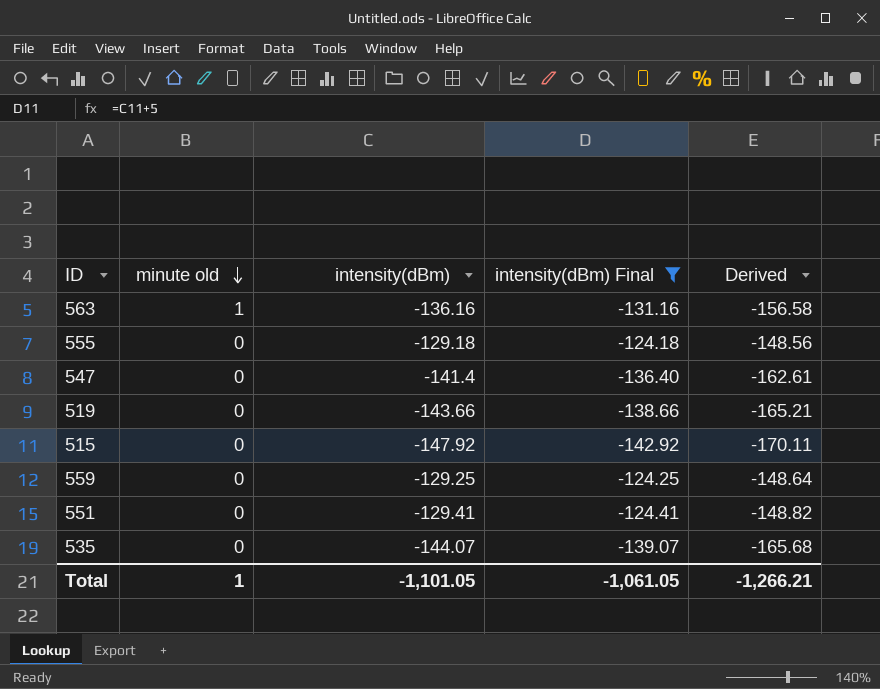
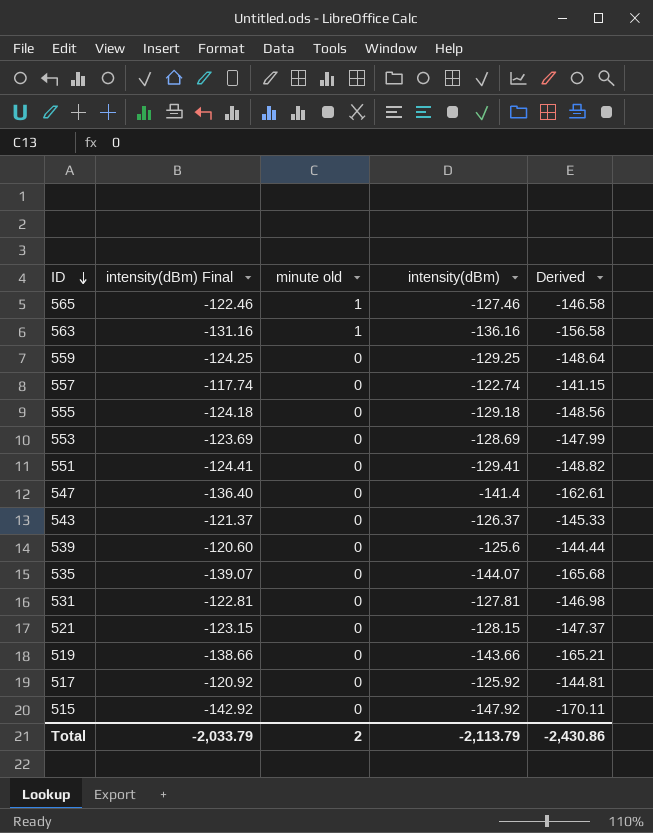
filter: intensity(dBm) Final <= -124.18 -> none
row order: minute old descending -> ID descending
column intensity(dBm) Final | position: 4 -> 2
Total | intensity(dBm) Final: -1,061.05 -> -2,033.79
Total | minute old: 1 -> 2
Total | intensity(dBm): -1,101.05 -> -2,113.79
Total | Derived: -1,266.21 -> -2,430.86

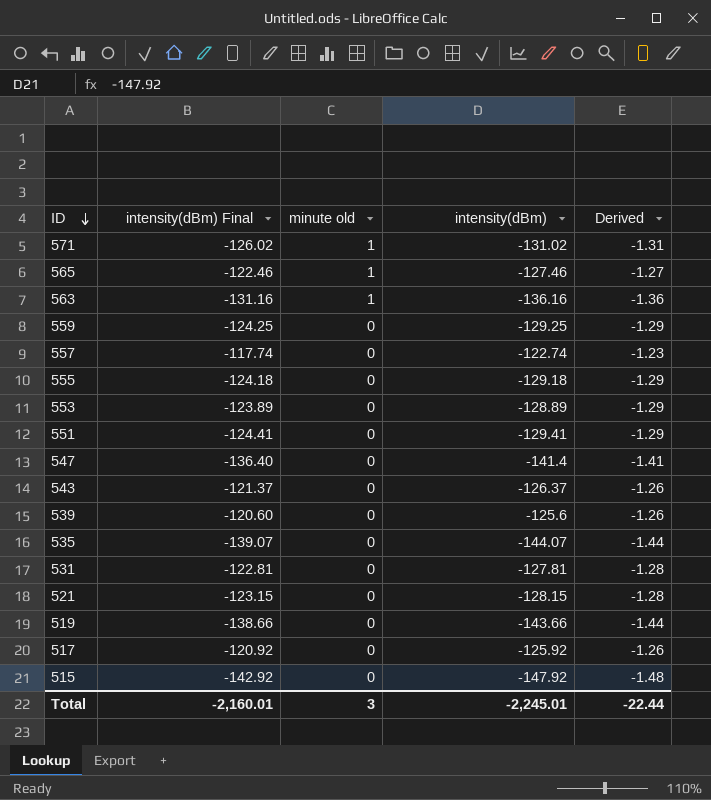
column Derived | formula: [intensity(dBm)] * 1.15 -> [intensity(dBm)] * 0.01
row 571: none -> -126.02 | 1 | -131.02 | -1.31
553 | intensity(dBm) Final: -123.69 -> -123.89
553 | intensity(dBm): -128.69 -> -128.89
Total | intensity(dBm) Final: -2,033.79 -> -2,160.01
Total | minute old: 2 -> 3
Total | intensity(dBm): -2,113.79 -> -2,245.01
Total | Derived: -2,430.86 -> -22.44

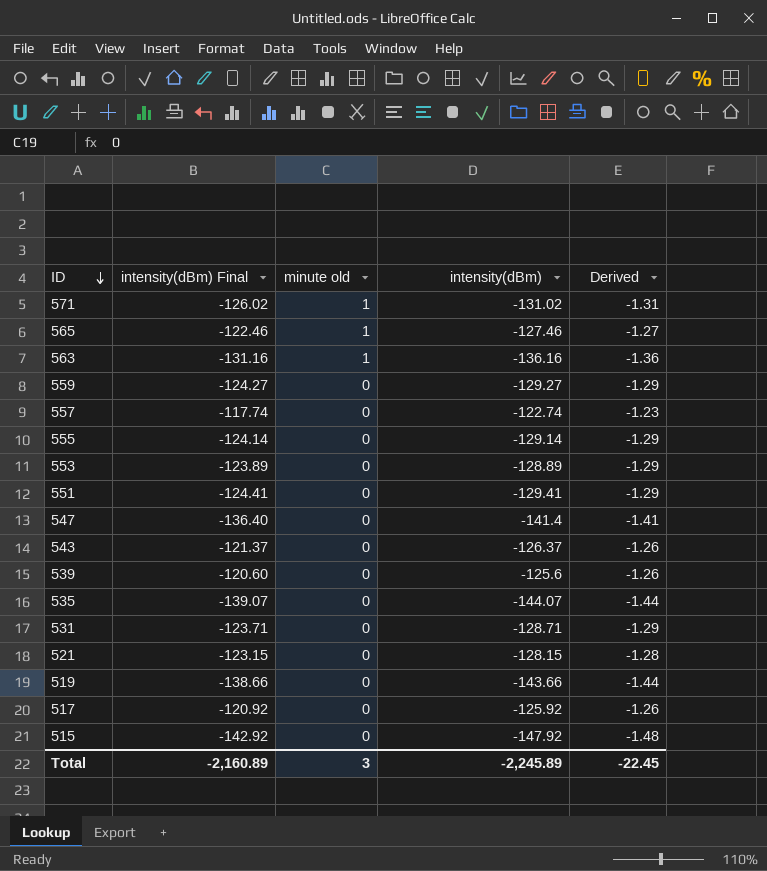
559 | intensity(dBm) Final: -124.25 -> -124.27
559 | intensity(dBm): -129.25 -> -129.27
555 | intensity(dBm) Final: -124.18 -> -124.14
555 | intensity(dBm): -129.18 -> -129.14
531 | intensity(dBm) Final: -122.81 -> -123.71
531 | intensity(dBm): -127.81 -> -128.71
531 | Derived: -1.28 -> -1.29
Total | intensity(dBm) Final: -2,160.01 -> -2,160.89
Total | intensity(dBm): -2,245.01 -> -2,245.89
Total | Derived: -22.44 -> -22.45

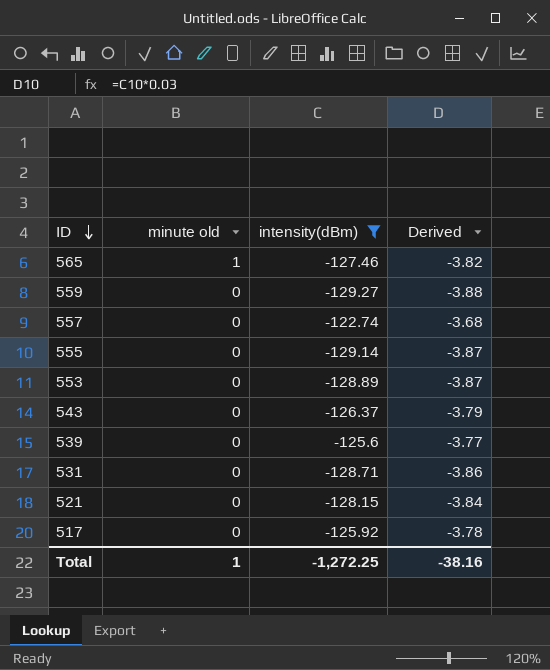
filter: none -> intensity(dBm) >= -129.27
column intensity(dBm) Final | formula: [intensity(dBm)] + 5 -> none
column Derived | formula: [intensity(dBm)] * 0.01 -> [intensity(dBm)] * 0.03
Total | minute old: 3 -> 1
Total | intensity(dBm): -2,245.89 -> -1,272.25
Total | Derived: -22.45 -> -38.16

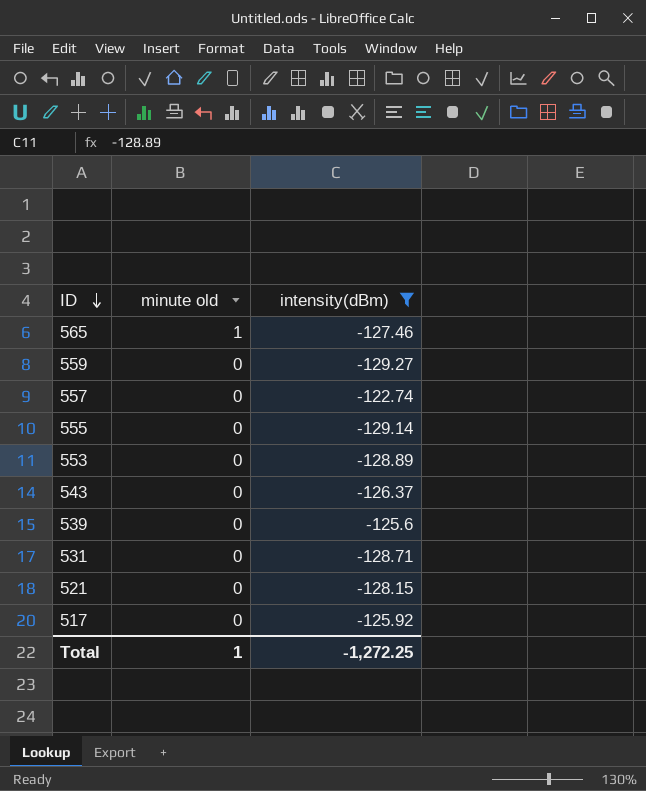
column Derived | formula: [intensity(dBm)] * 0.03 -> none

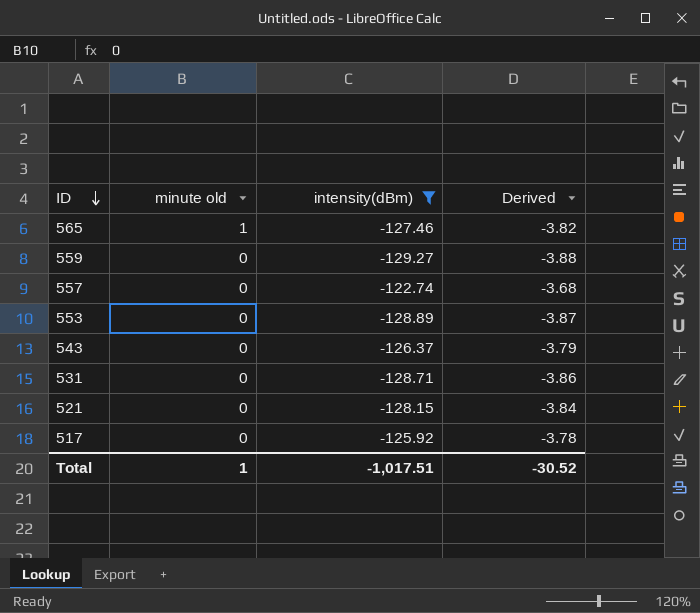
column Derived | formula: none -> [intensity(dBm)] * 0.03
row 555: 0 | -129.14 -> none
row 539: 0 | -125.6 -> none
Total | intensity(dBm): -1,272.25 -> -1,017.51

